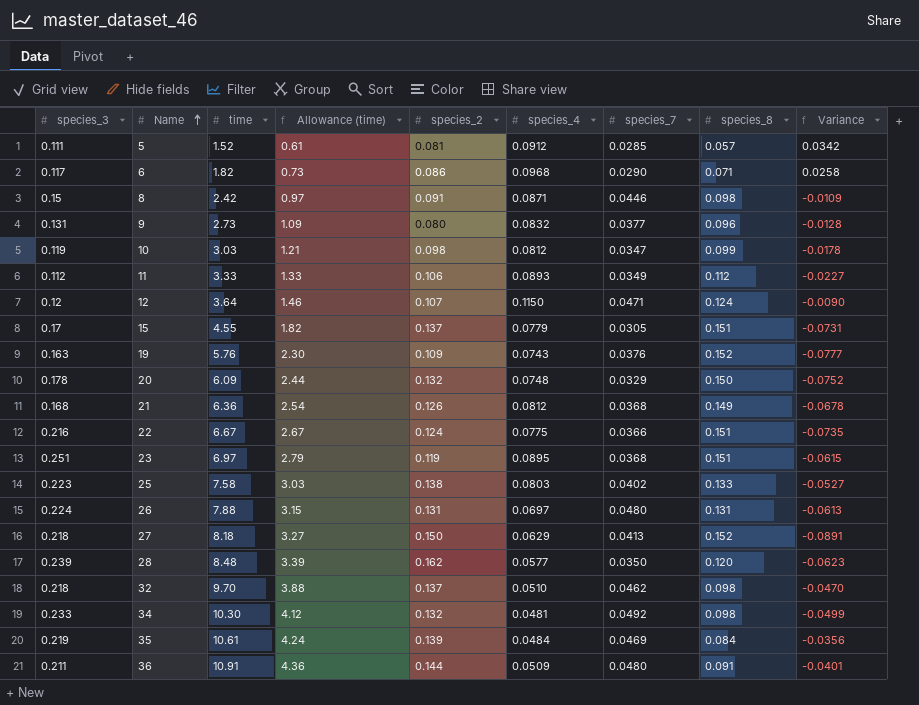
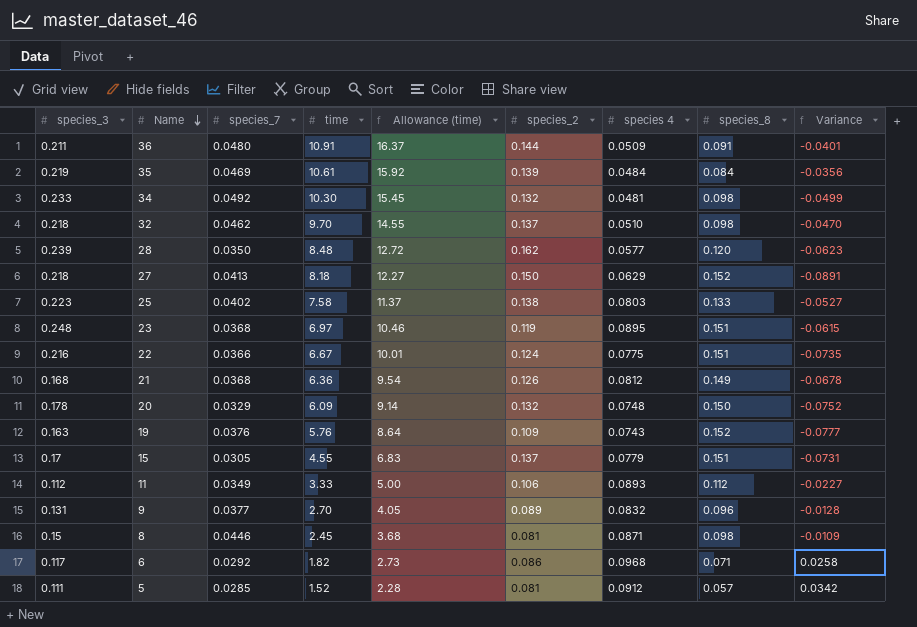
row order: Name ascending -> Name descending
column species_7 | position: 7 -> 3
column Allowance (time) | formula: [time] * 0.4 -> [time] * 1.5
column name: species_4 -> species 4
row 10: 0.119 | 3.03 | 1.21 | 0.098 | 0.0812 | 0.0347 | 0.099 | -0.0178 -> none
row 12: 0.12 | 3.64 | 1.46 | 0.107 | 0.1150 | 0.0471 | 0.124 | -0.0090 -> none
row 26: 0.224 | 7.88 | 3.15 | 0.131 | 0.0697 | 0.0480 | 0.131 | -0.0613 -> none
23 | species_3: 0.251 -> 0.248
9 | time: 2.73 -> 2.70
9 | species_2: 0.080 -> 0.089
8 | time: 2.42 -> 2.45
8 | species_2: 0.091 -> 0.081
6 | species_7: 0.0290 -> 0.0292

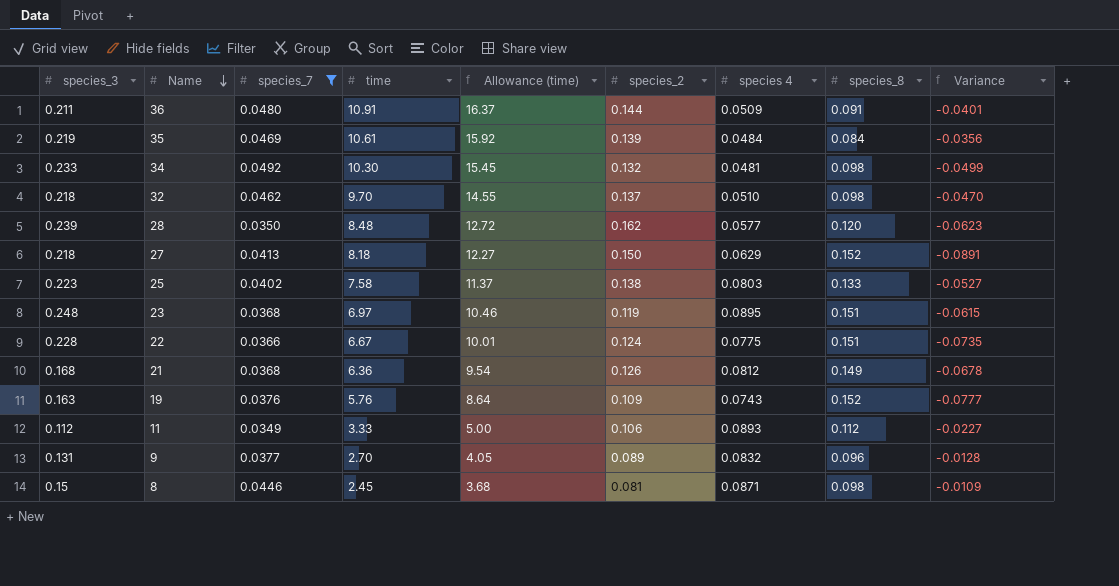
filter: none -> species_7 >= 0.0349
22 | species_3: 0.216 -> 0.228

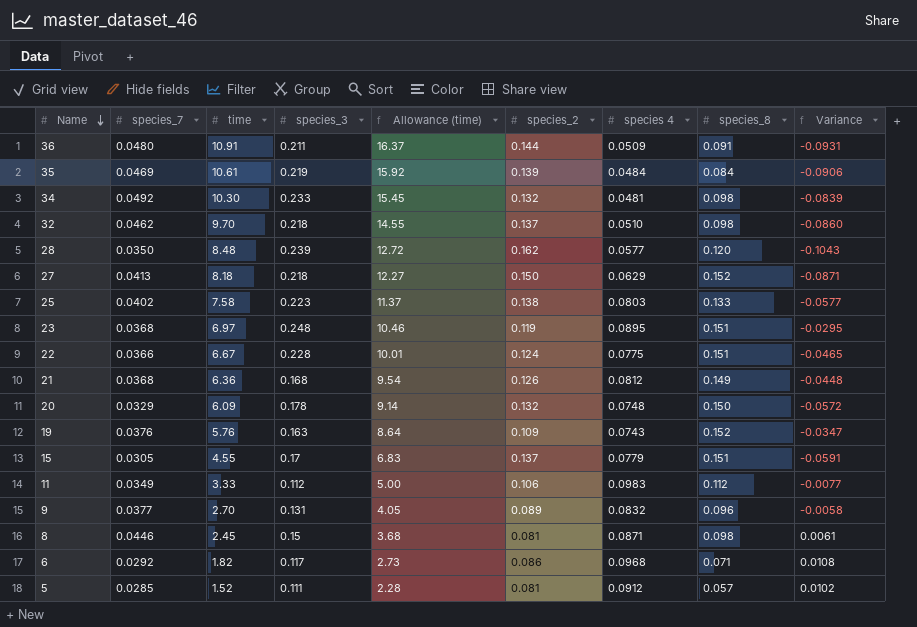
filter: species_7 >= 0.0349 -> none
column species_3 | position: 1 -> 4
column Variance | formula: [species 4] - [species_8] -> [species 4] - [species_2]
11 | species 4: 0.0893 -> 0.0983

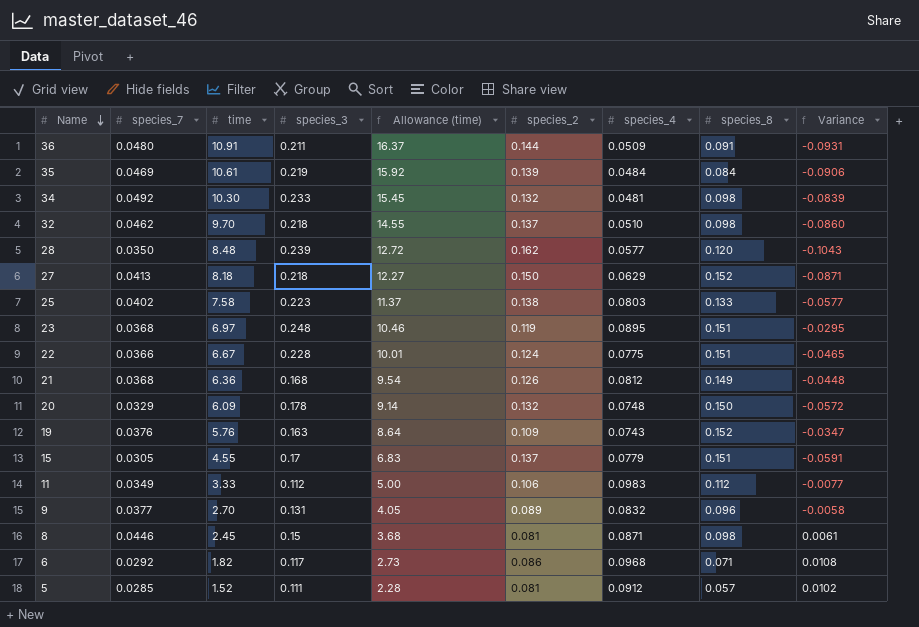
column name: species 4 -> species_4

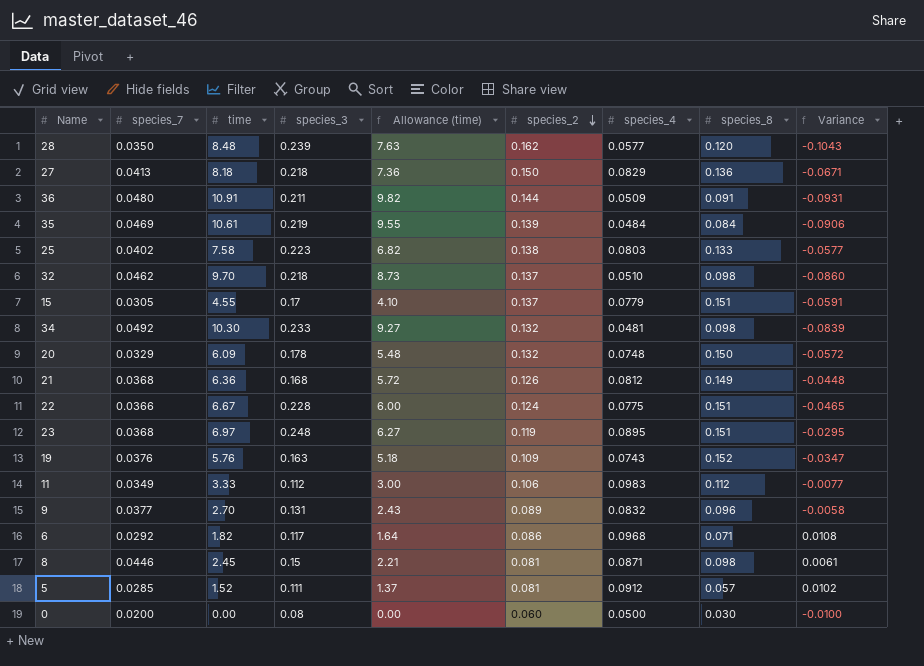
row order: Name descending -> species_2 descending
column Allowance (time) | formula: [time] * 1.5 -> [time] * 0.9
27 | species_4: 0.0629 -> 0.0829
27 | species_8: 0.152 -> 0.136
27 | Variance: -0.0871 -> -0.0671
row 0: none -> 0.0200 | 0.00 | 0.08 | 0.00 | 0.060 | 0.0500 | 0.030 | -0.0100

